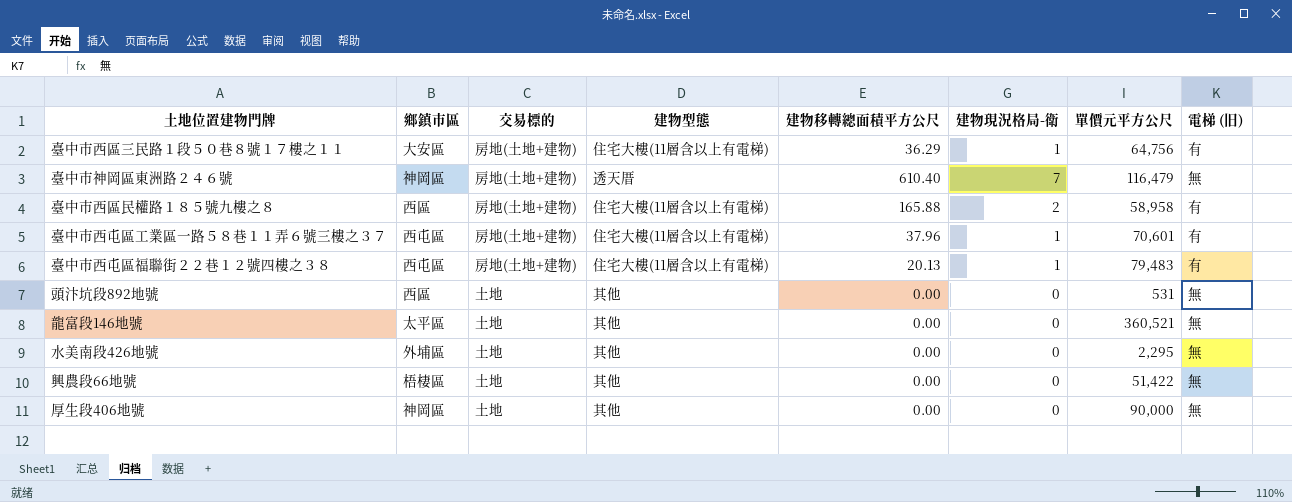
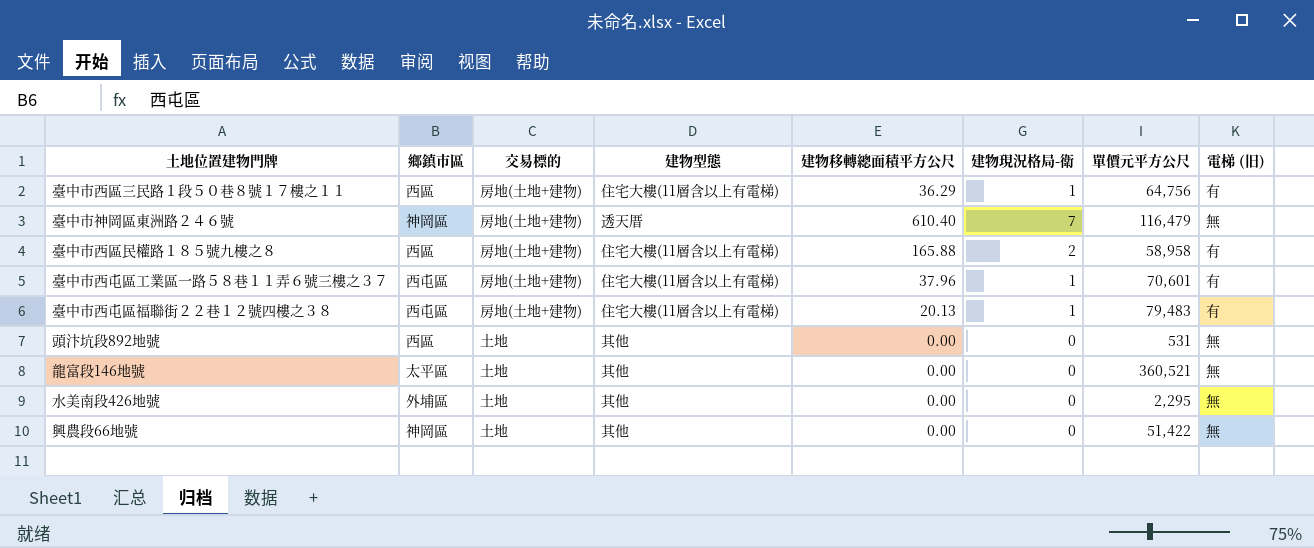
row 厚生段406地號: 神岡區 | 土地 | 其他 | 0.00 | 0 | 90,000 | 無 -> none
臺中市西區三民路１段５０巷８號１７樓之１１ | 鄉鎮市區: 大安區 -> 西區
興農段66地號 | 鄉鎮市區: 梧棲區 -> 神岡區

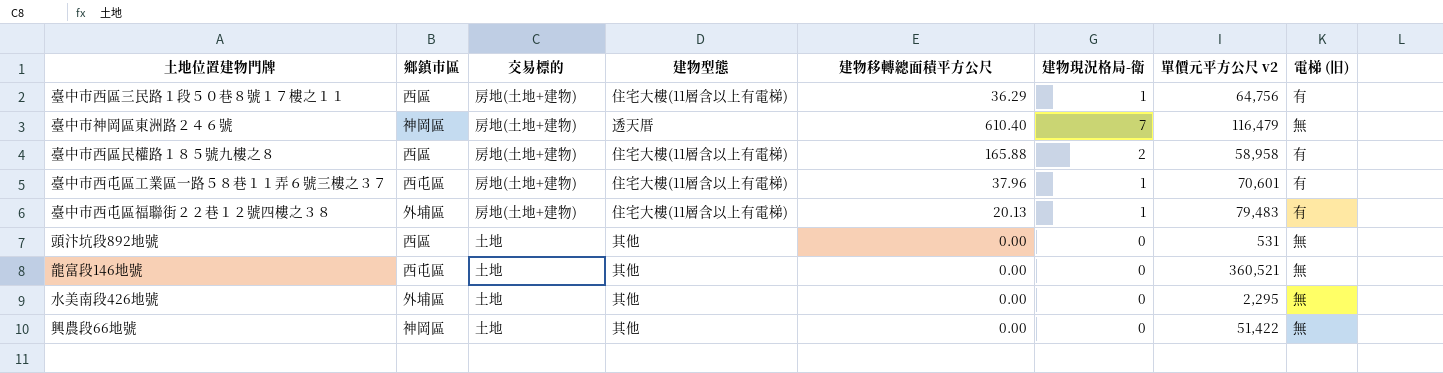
column name: 單價元平方公尺 -> 單價元平方公尺 v2
臺中市西屯區福聯街２２巷１２號四樓之３８ | 鄉鎮市區: 西屯區 -> 外埔區
龍富段146地號 | 鄉鎮市區: 太平區 -> 西屯區

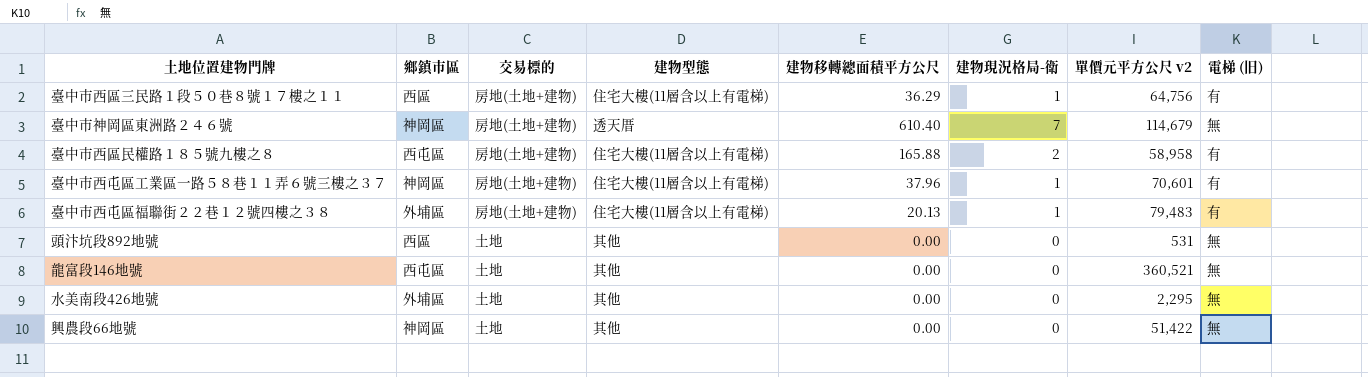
臺中市神岡區東洲路２４６號 | 單價元平方公尺 v2: 116,479 -> 114,679
臺中市西區民權路１８５號九樓之８ | 鄉鎮市區: 西區 -> 西屯區
臺中市西屯區工業區一路５８巷１１弄６號三樓之３７ | 鄉鎮市區: 西屯區 -> 神岡區

